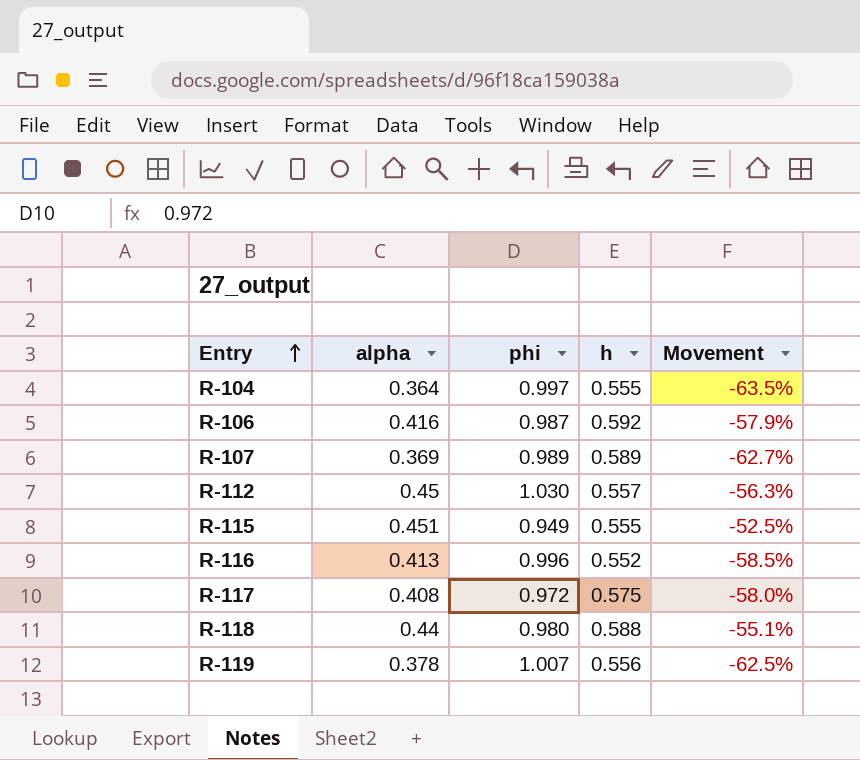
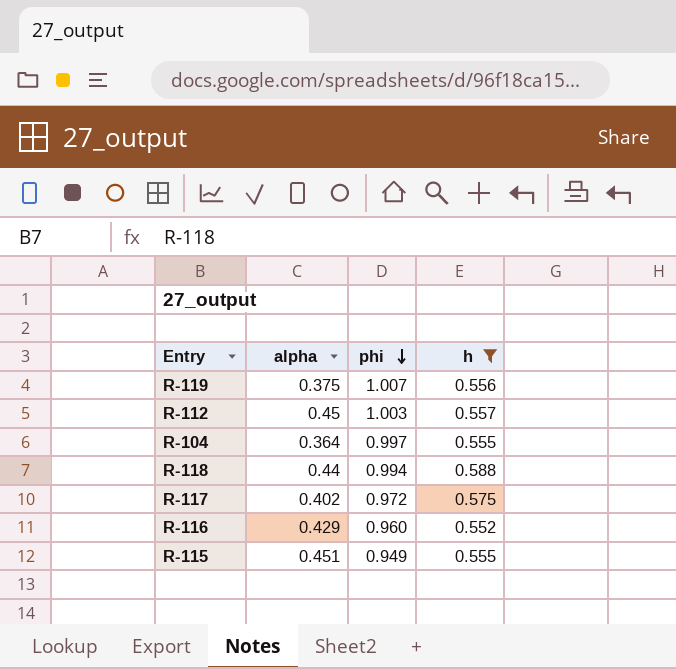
filter: none -> h <= 0.588
row order: Entry ascending -> phi descending
column Movement | formula: ([alpha] - [phi]) / [phi] -> none
R-119 | alpha: 0.378 -> 0.375
R-112 | phi: 1.030 -> 1.003
R-118 | phi: 0.980 -> 0.994
R-117 | alpha: 0.408 -> 0.402
R-116 | alpha: 0.413 -> 0.429
R-116 | phi: 0.996 -> 0.960

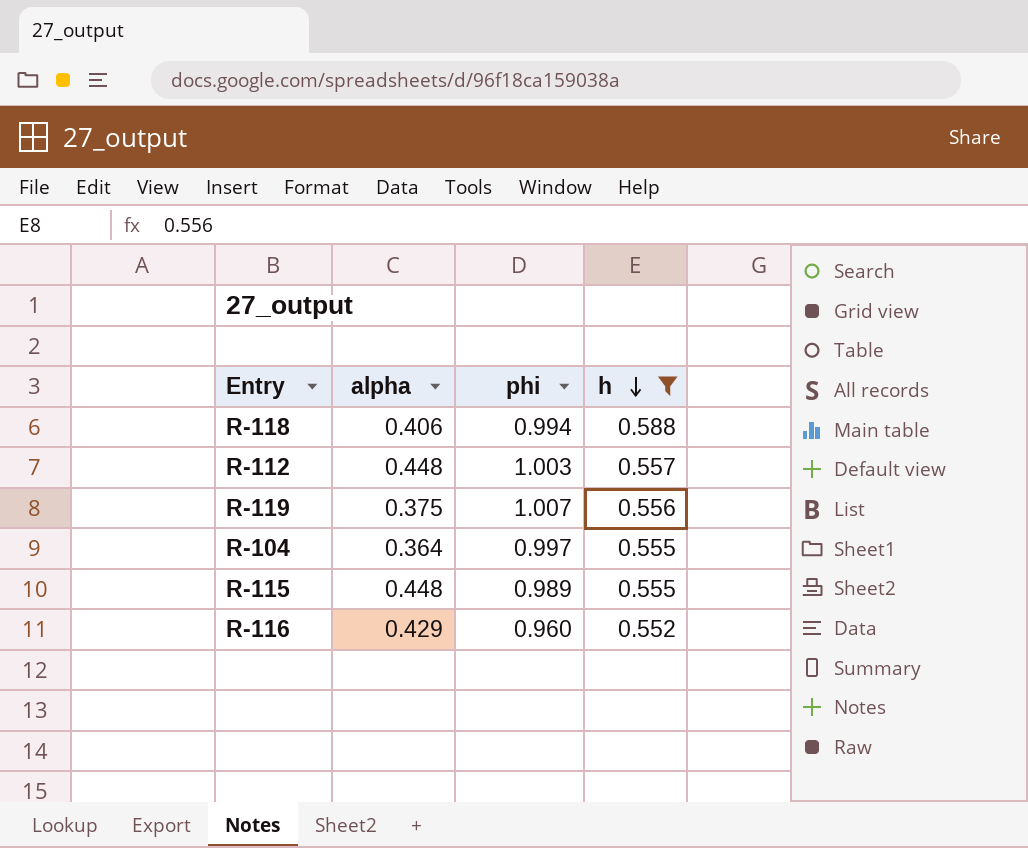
row order: phi descending -> h descending
row R-117: 0.402 | 0.972 | 0.575 -> none
R-118 | alpha: 0.44 -> 0.406
R-112 | alpha: 0.45 -> 0.448
R-115 | alpha: 0.451 -> 0.448
R-115 | phi: 0.949 -> 0.989

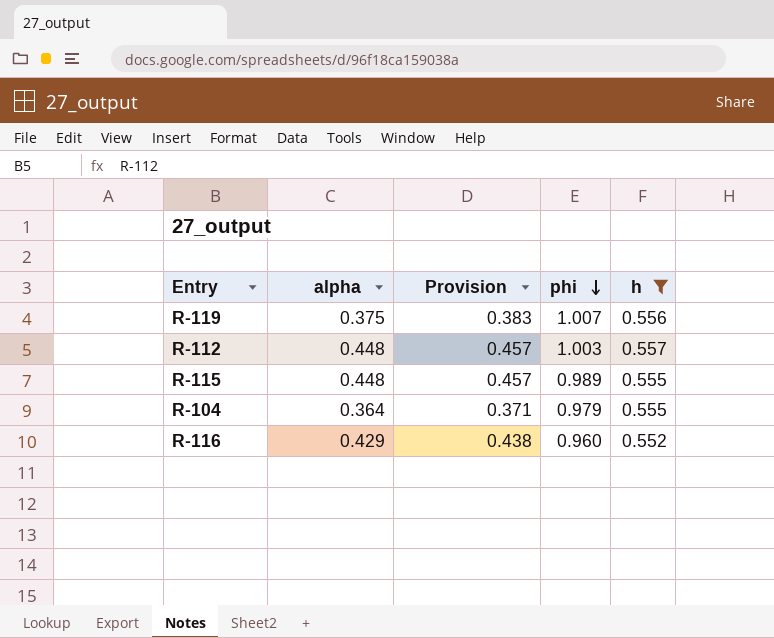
row order: h descending -> phi descending
column Provision | formula: none -> [alpha] * 1.02
row R-118: 0.406 | 0.994 | 0.588 -> none
R-104 | phi: 0.997 -> 0.979

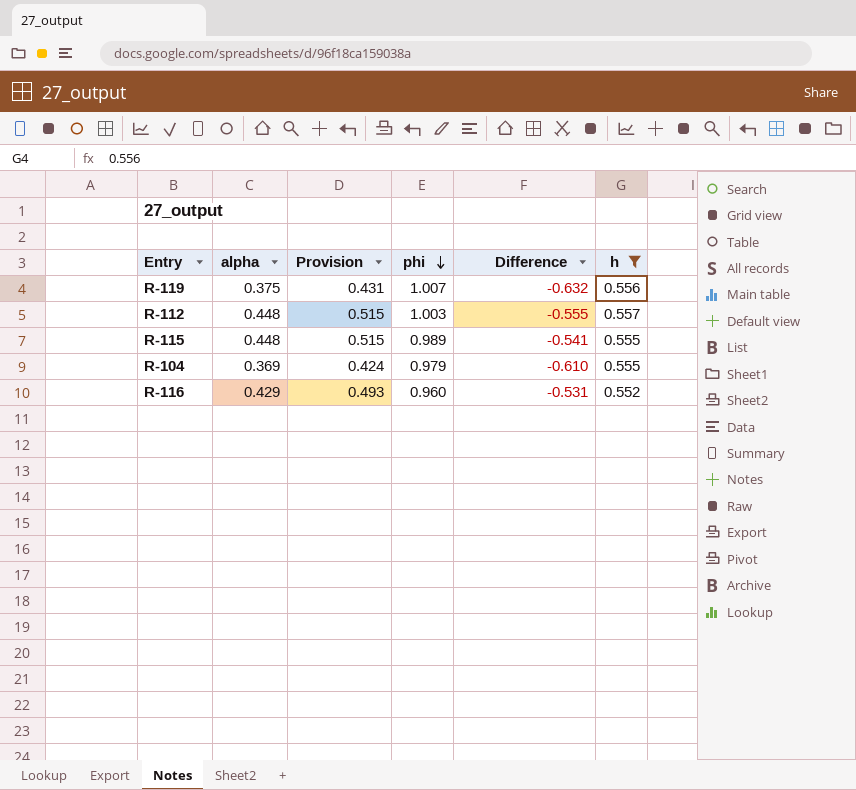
column Provision | formula: [alpha] * 1.02 -> [alpha] * 1.15
column Difference | formula: none -> [alpha] - [phi]
R-104 | alpha: 0.364 -> 0.369

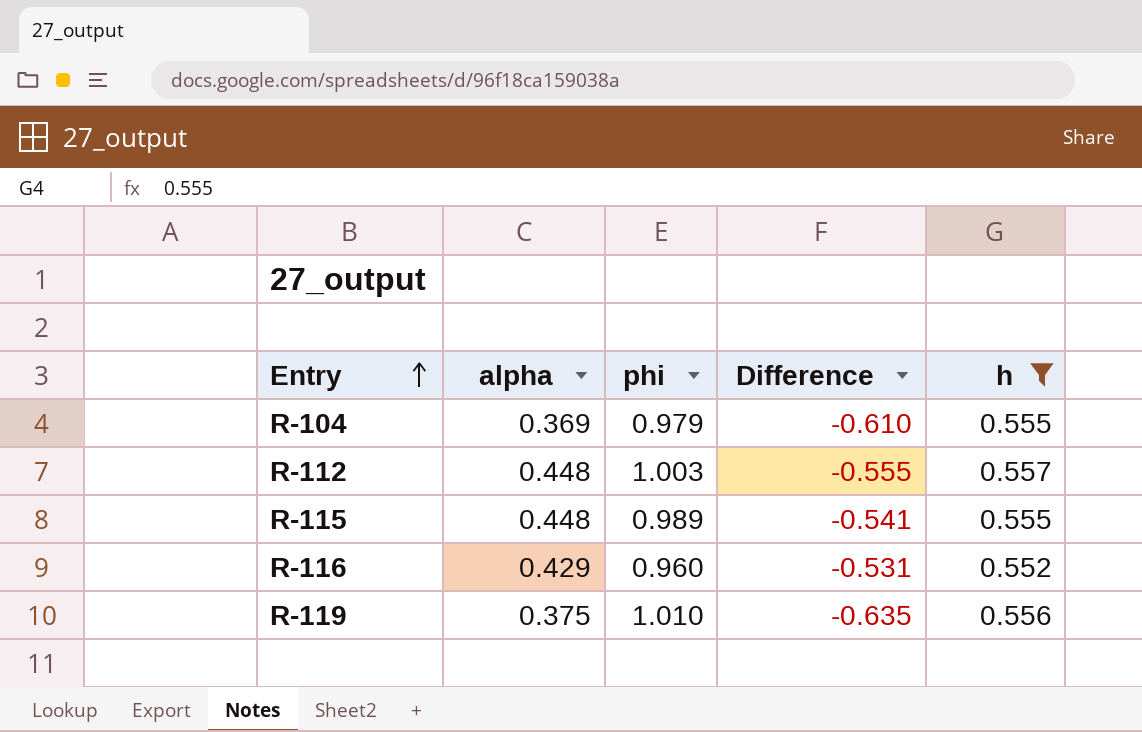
row order: phi descending -> Entry ascending
column Provision | formula: [alpha] * 1.15 -> none
R-119 | phi: 1.007 -> 1.010
R-119 | Difference: -0.632 -> -0.635

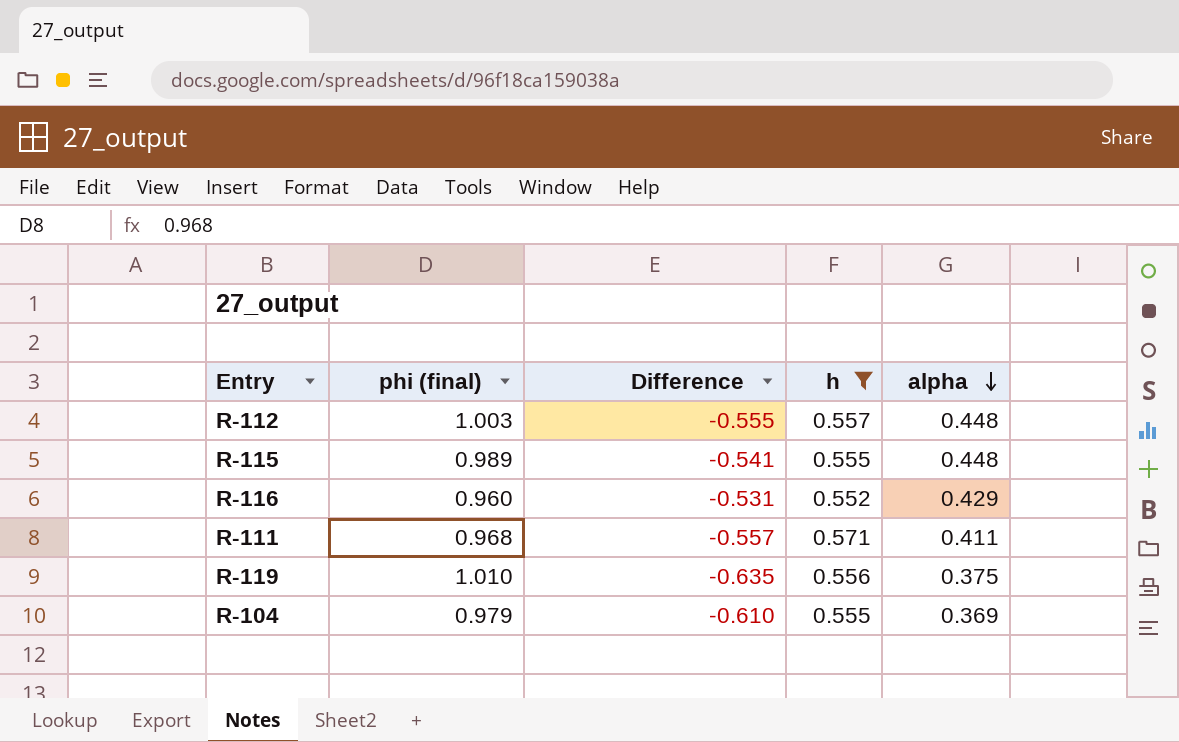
row order: Entry ascending -> alpha descending
column name: phi -> phi (final)
column alpha | position: 2 -> 5
row R-111: none -> 0.968 | -0.557 | 0.571 | 0.411

